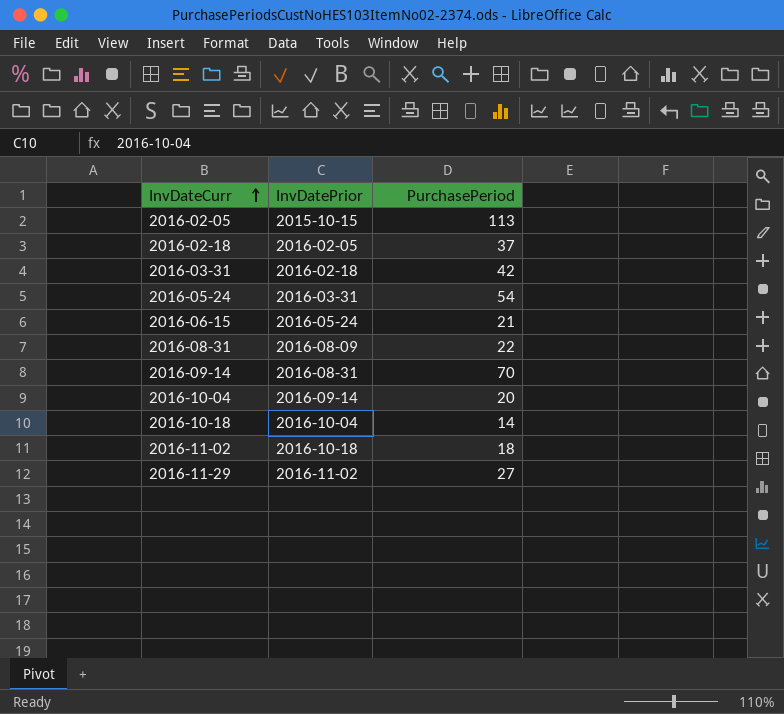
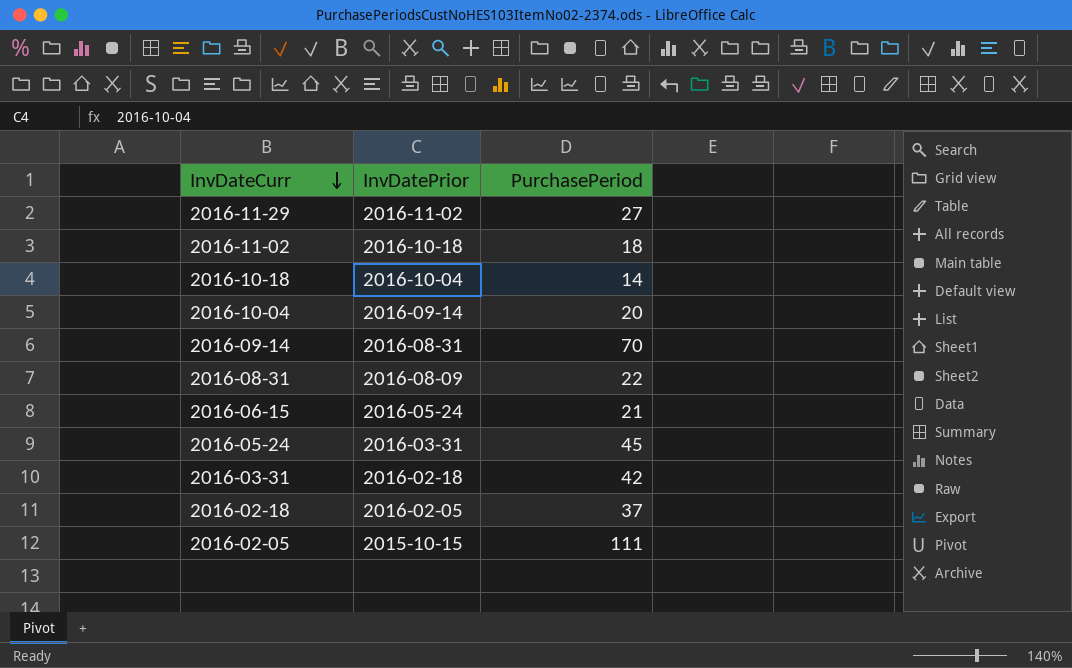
row order: InvDateCurr ascending -> InvDateCurr descending
2016-05-24 | PurchasePeriod: 54 -> 45
2016-02-05 | PurchasePeriod: 113 -> 111

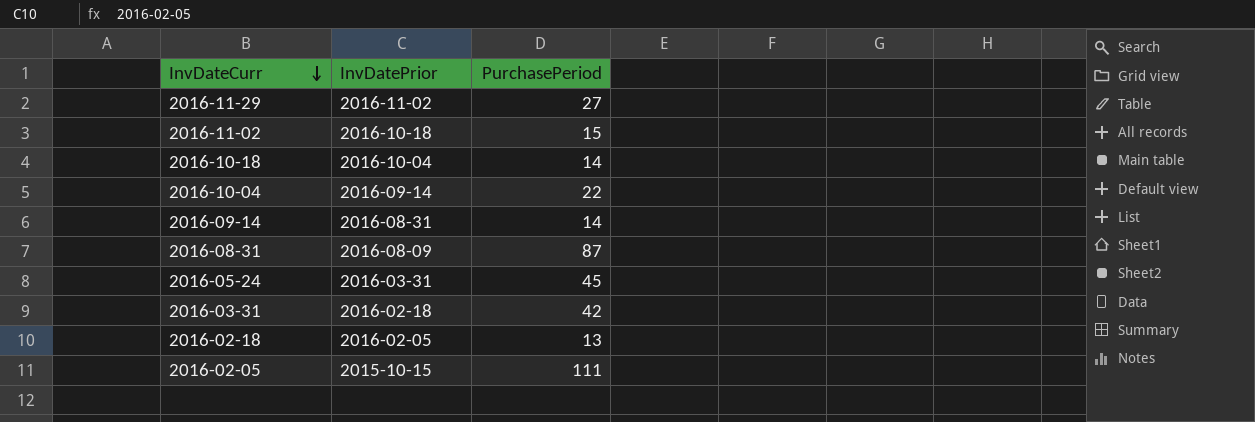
row 2016-06-15: 2016-05-24 | 21 -> none
2016-11-02 | PurchasePeriod: 18 -> 15
2016-10-04 | PurchasePeriod: 20 -> 22
2016-09-14 | PurchasePeriod: 70 -> 14
2016-08-31 | PurchasePeriod: 22 -> 87
2016-02-18 | PurchasePeriod: 37 -> 13

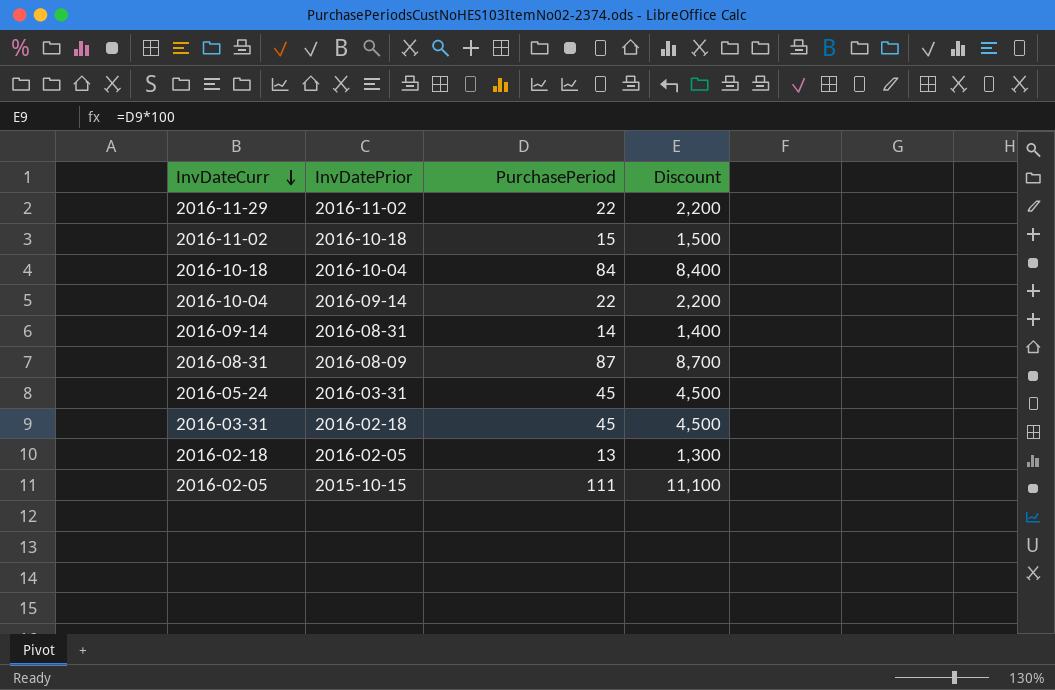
column Discount | formula: none -> [PurchasePeriod] * 100
2016-11-29 | PurchasePeriod: 27 -> 22
2016-10-18 | PurchasePeriod: 14 -> 84
2016-03-31 | PurchasePeriod: 42 -> 45

